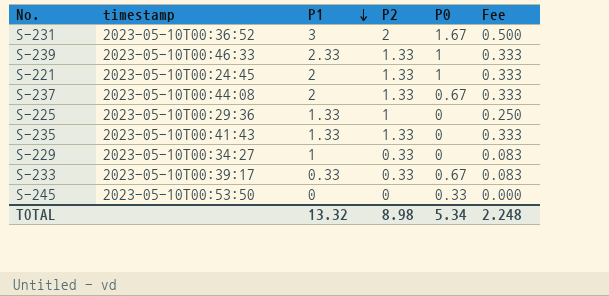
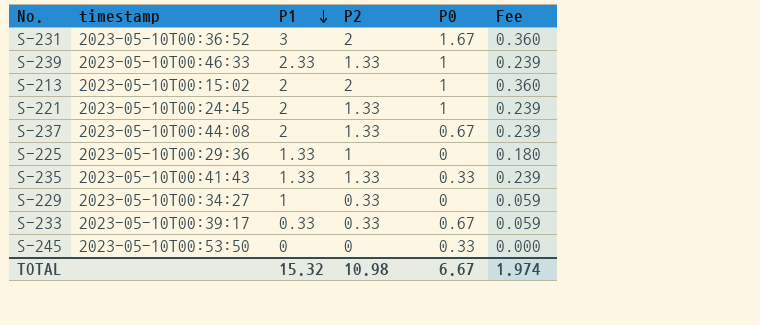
column Fee | formula: [P2] * 0.25 -> [P2] * 0.18
row S-213: none -> 2023-05-10T00:15:02 | 2 | 2 | 1 | 0.360
S-235 | P0: 0 -> 0.33
TOTAL | P1: 13.32 -> 15.32
TOTAL | P2: 8.98 -> 10.98
TOTAL | P0: 5.34 -> 6.67
TOTAL | Fee: 2.248 -> 1.974

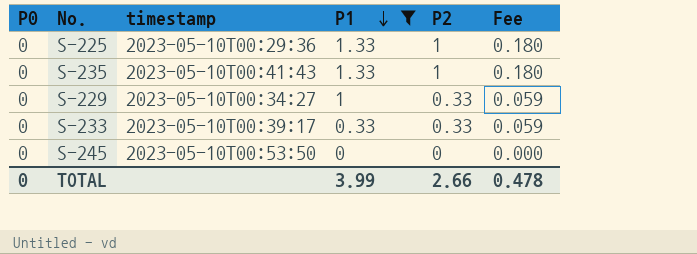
filter: none -> P1 <= 1.33
column P0 | position: 5 -> 1
S-235 | P0: 0.33 -> 0
S-235 | P2: 1.33 -> 1
S-235 | Fee: 0.239 -> 0.180
S-233 | P0: 0.67 -> 0
S-245 | P0: 0.33 -> 0
TOTAL | P0: 6.67 -> 0
TOTAL | P1: 15.32 -> 3.99
TOTAL | P2: 10.98 -> 2.66
TOTAL | Fee: 1.974 -> 0.478

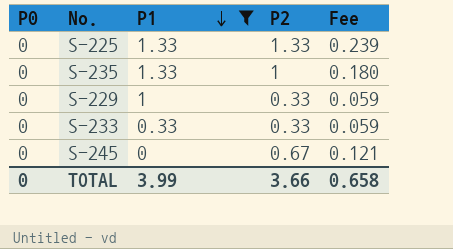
column timestamp | position: 3 -> none
S-225 | P2: 1 -> 1.33
S-225 | Fee: 0.180 -> 0.239
S-245 | P2: 0 -> 0.67
S-245 | Fee: 0.000 -> 0.121
TOTAL | P2: 2.66 -> 3.66
TOTAL | Fee: 0.478 -> 0.658

